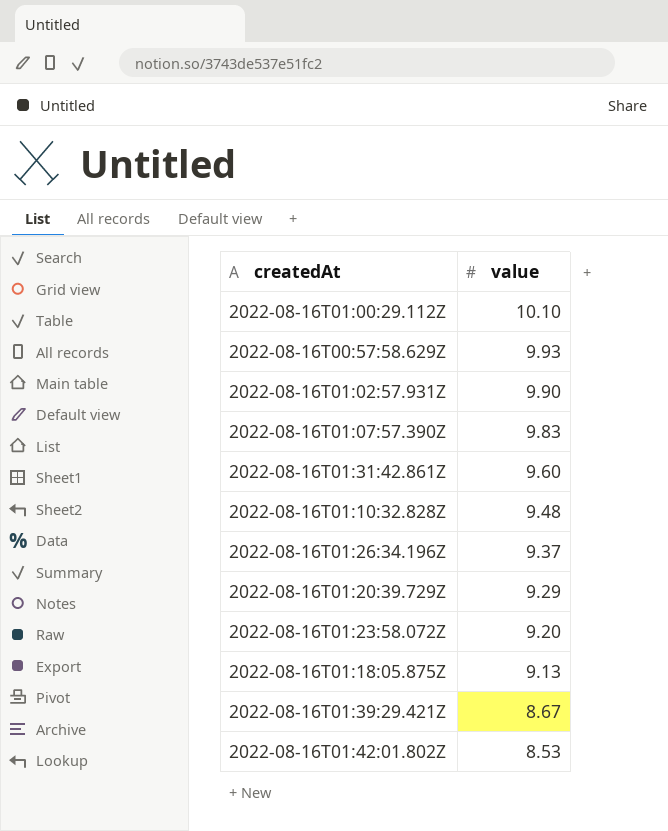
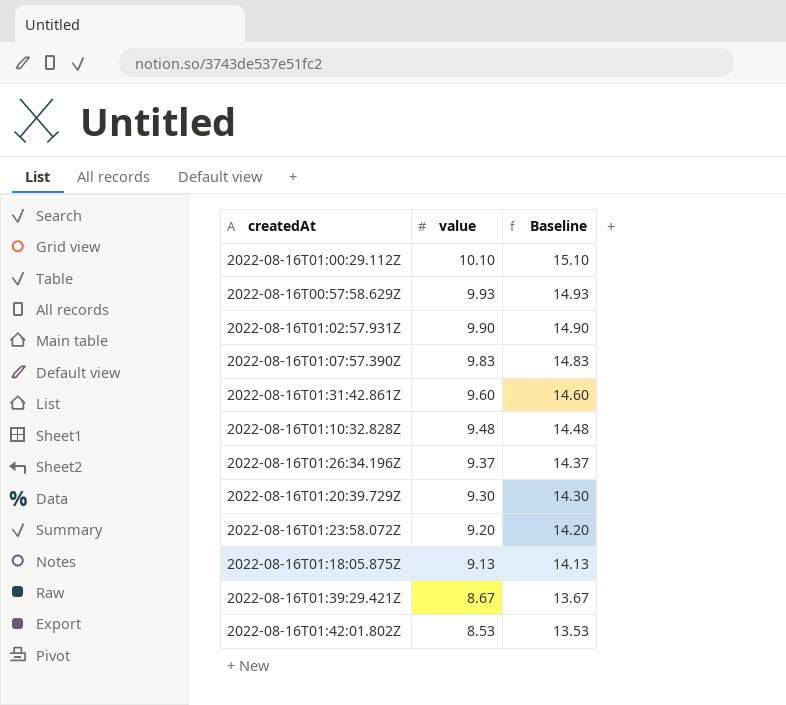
column Baseline | formula: none -> [value] + 5
2022-08-16T01:20:39.729Z | value: 9.29 -> 9.30

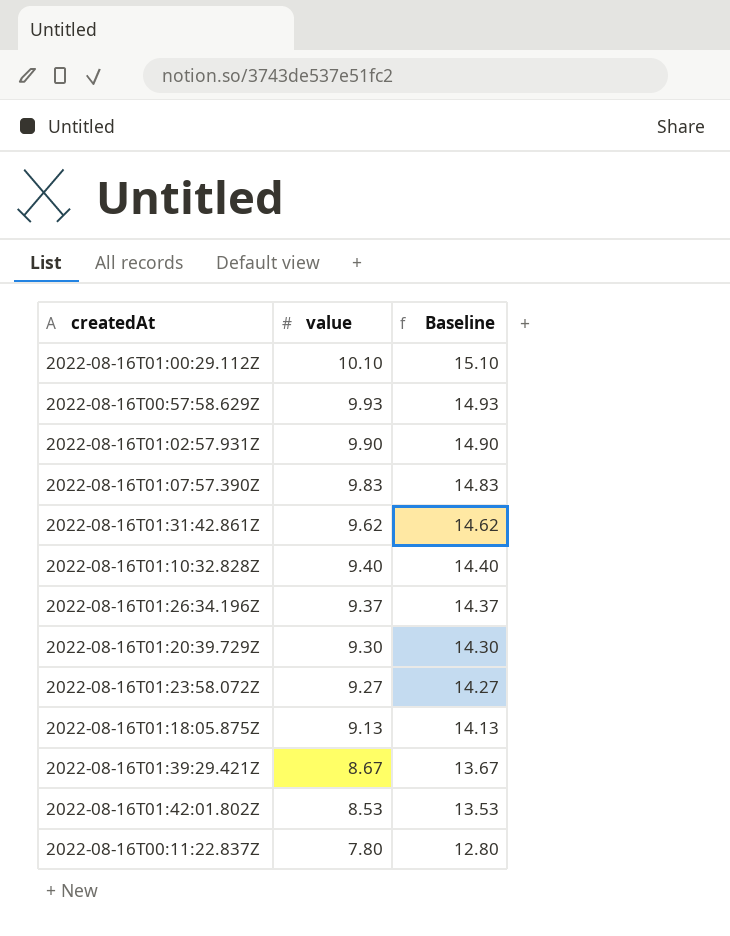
2022-08-16T01:31:42.861Z | value: 9.60 -> 9.62
2022-08-16T01:31:42.861Z | Baseline: 14.60 -> 14.62
2022-08-16T01:10:32.828Z | value: 9.48 -> 9.40
2022-08-16T01:10:32.828Z | Baseline: 14.48 -> 14.40
2022-08-16T01:23:58.072Z | value: 9.20 -> 9.27
2022-08-16T01:23:58.072Z | Baseline: 14.20 -> 14.27
row 2022-08-16T00:11:22.837Z: none -> 7.80 | 12.80

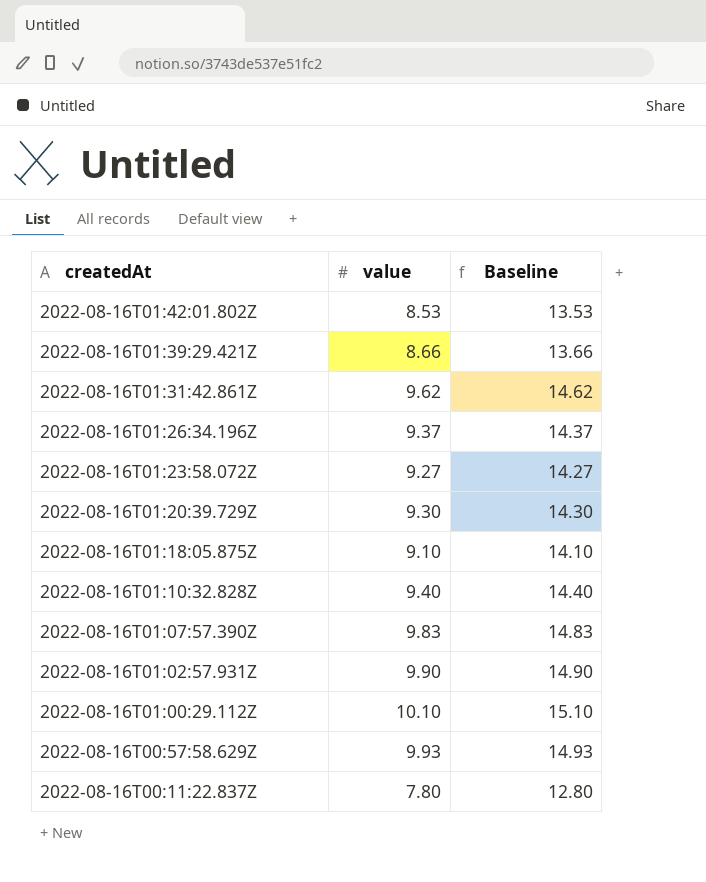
row order: value descending -> createdAt descending
2022-08-16T01:39:29.421Z | value: 8.67 -> 8.66
2022-08-16T01:39:29.421Z | Baseline: 13.67 -> 13.66
2022-08-16T01:18:05.875Z | value: 9.13 -> 9.10
2022-08-16T01:18:05.875Z | Baseline: 14.13 -> 14.10

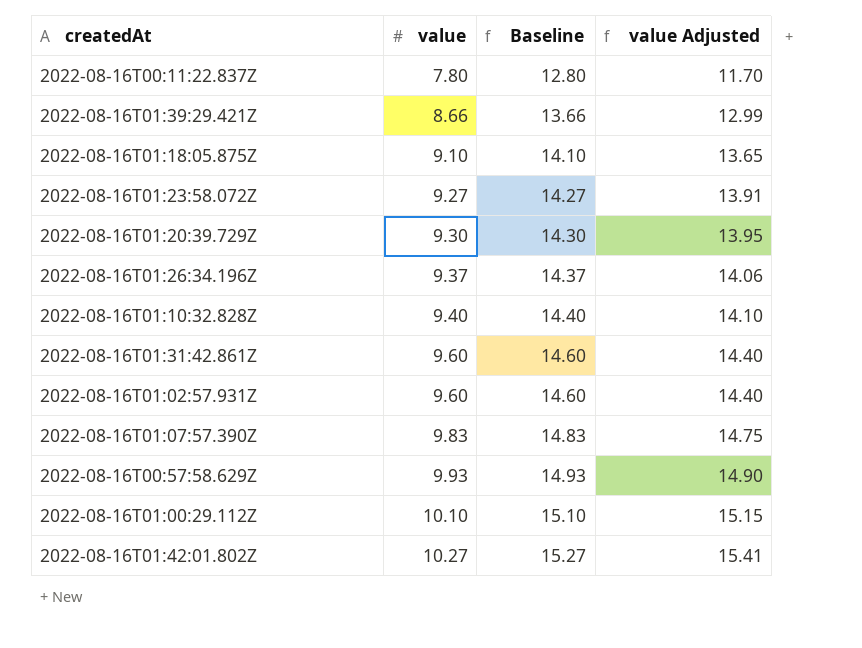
row order: createdAt descending -> value ascending
column value Adjusted | formula: none -> [value] * 1.5
2022-08-16T01:31:42.861Z | value: 9.62 -> 9.60
2022-08-16T01:31:42.861Z | Baseline: 14.62 -> 14.60
2022-08-16T01:02:57.931Z | value: 9.90 -> 9.60
2022-08-16T01:02:57.931Z | Baseline: 14.90 -> 14.60
2022-08-16T01:42:01.802Z | value: 8.53 -> 10.27
2022-08-16T01:42:01.802Z | Baseline: 13.53 -> 15.27

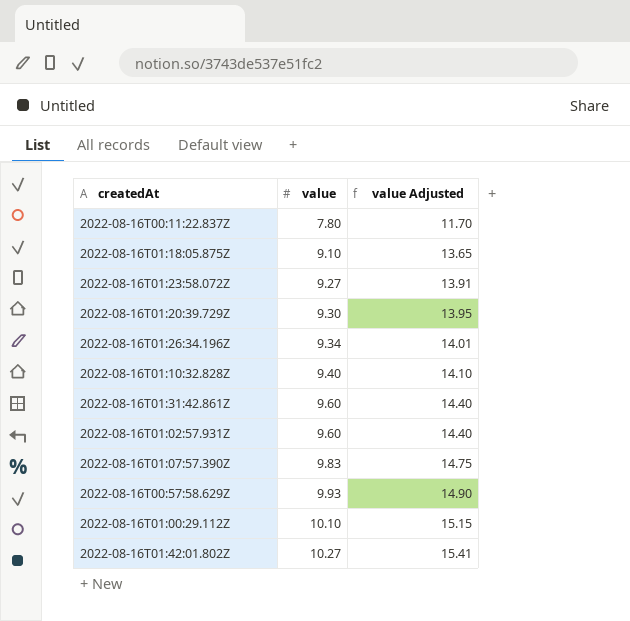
column Baseline | formula: [value] + 5 -> none
row 2022-08-16T01:39:29.421Z: 8.66 | 13.66 | 12.99 -> none
2022-08-16T01:26:34.196Z | value: 9.37 -> 9.34
2022-08-16T01:26:34.196Z | value Adjusted: 14.06 -> 14.01

